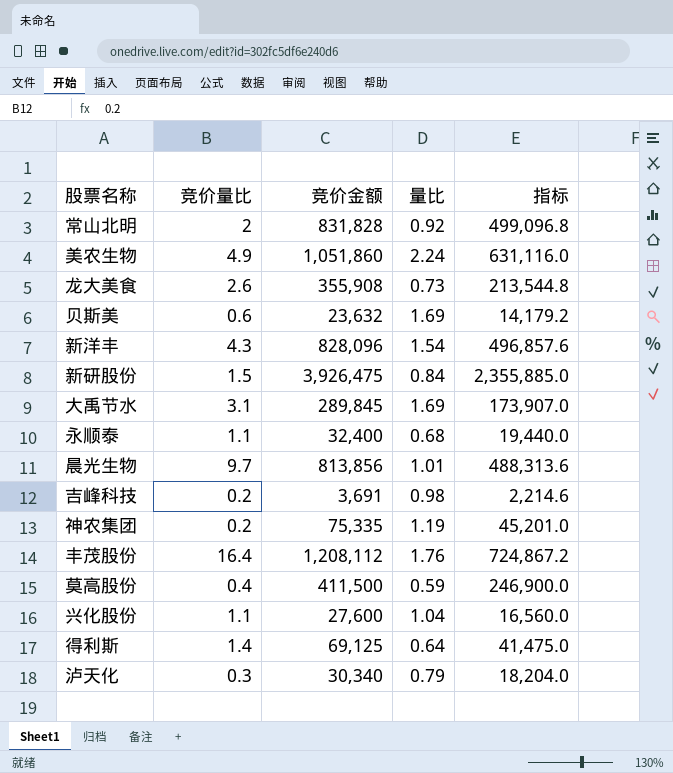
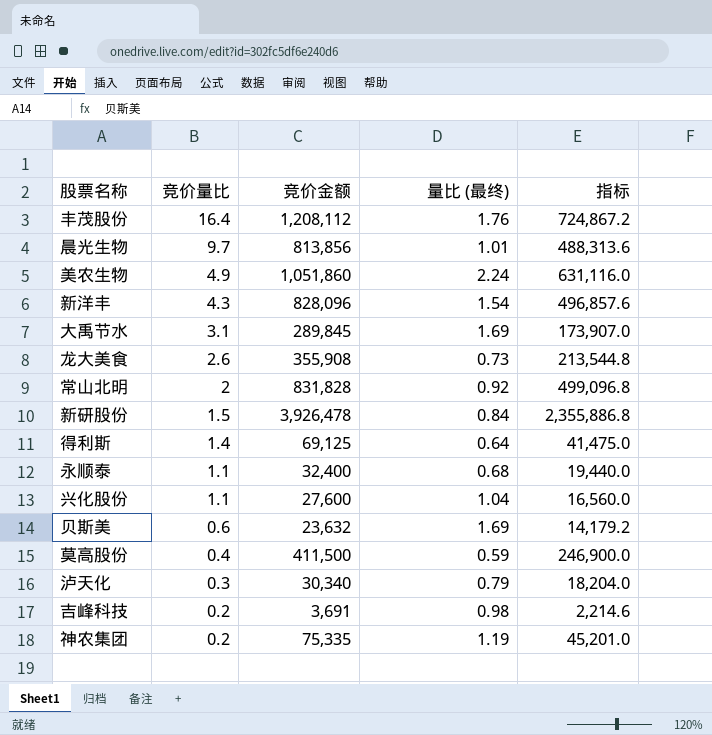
row order: none -> 竞价量比 descending
column name: 量比 -> 量比 (最终)
新研股份 | 竞价金额: 3,926,475 -> 3,926,478
新研股份 | 指标: 2,355,885.0 -> 2,355,886.8

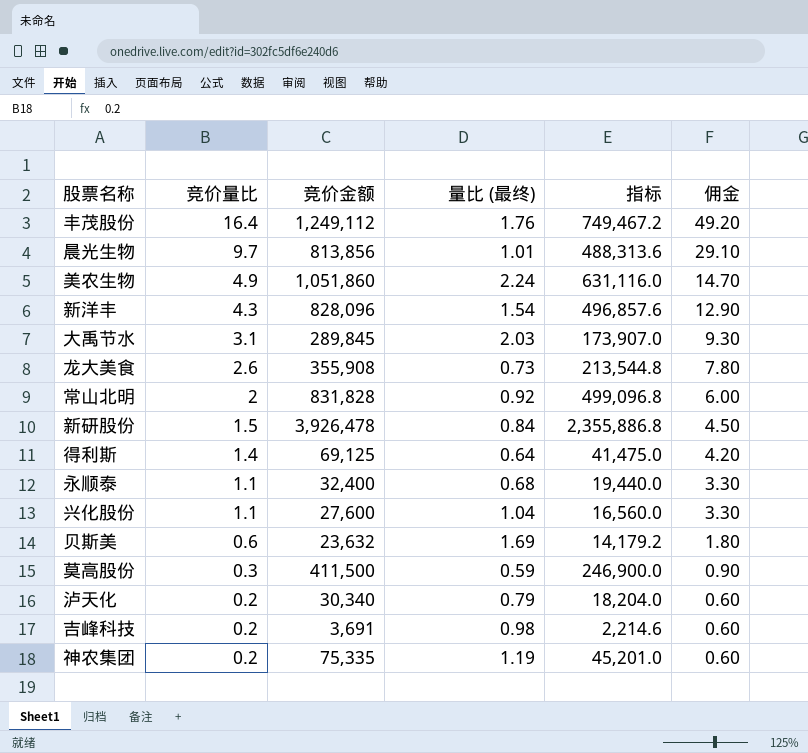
column 佣金 | formula: none -> [竞价量比] * 3
丰茂股份 | 竞价金额: 1,208,112 -> 1,249,112
丰茂股份 | 指标: 724,867.2 -> 749,467.2
大禹节水 | 量比 (最终): 1.69 -> 2.03
莫高股份 | 竞价量比: 0.4 -> 0.3
泸天化 | 竞价量比: 0.3 -> 0.2

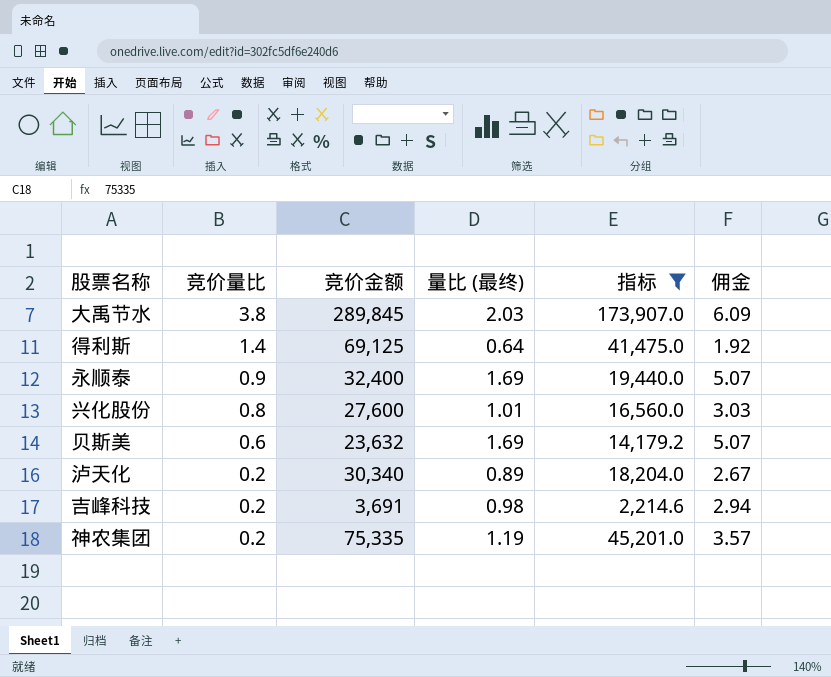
filter: none -> 指标 <= 173,907.0
column 佣金 | formula: [竞价量比] * 3 -> [量比 (最终)] * 3
大禹节水 | 竞价量比: 3.1 -> 3.8
永顺泰 | 竞价量比: 1.1 -> 0.9
永顺泰 | 量比 (最终): 0.68 -> 1.69
兴化股份 | 竞价量比: 1.1 -> 0.8
兴化股份 | 量比 (最终): 1.04 -> 1.01
泸天化 | 量比 (最终): 0.79 -> 0.89

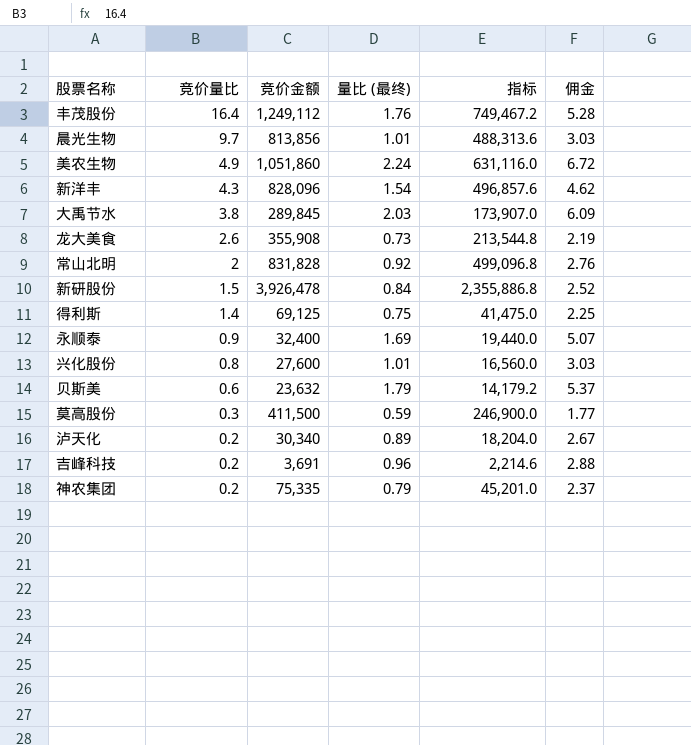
filter: 指标 <= 173,907.0 -> none
得利斯 | 量比 (最终): 0.64 -> 0.75
得利斯 | 佣金: 1.92 -> 2.25
贝斯美 | 量比 (最终): 1.69 -> 1.79
贝斯美 | 佣金: 5.07 -> 5.37
吉峰科技 | 量比 (最终): 0.98 -> 0.96
吉峰科技 | 佣金: 2.94 -> 2.88
神农集团 | 量比 (最终): 1.19 -> 0.79
神农集团 | 佣金: 3.57 -> 2.37

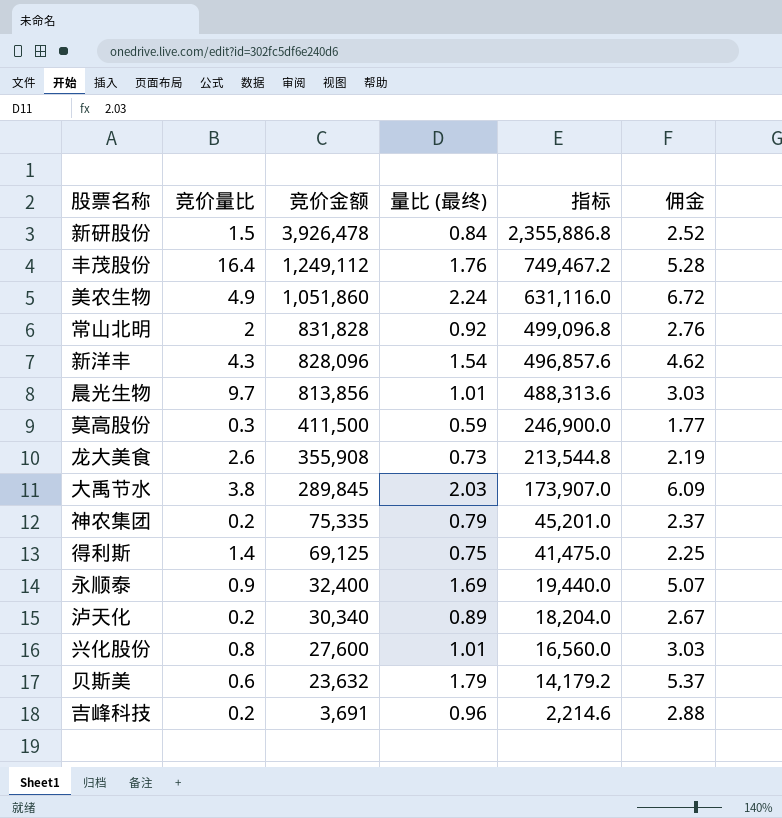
row order: 竞价量比 descending -> 竞价金额 descending

